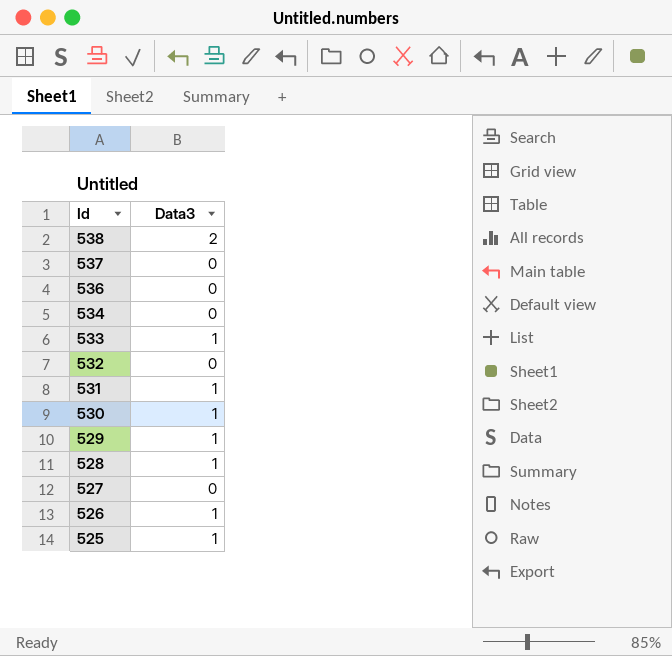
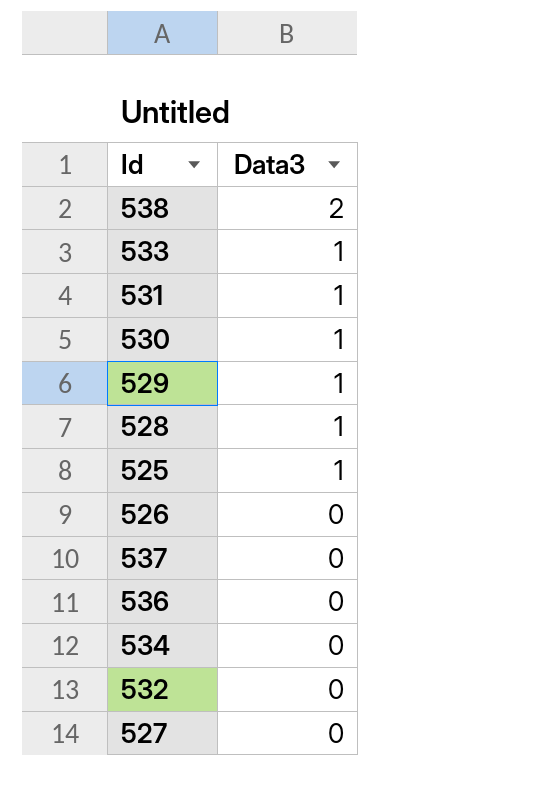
row order: Id descending -> Data3 descending
526 | Data3: 1 -> 0

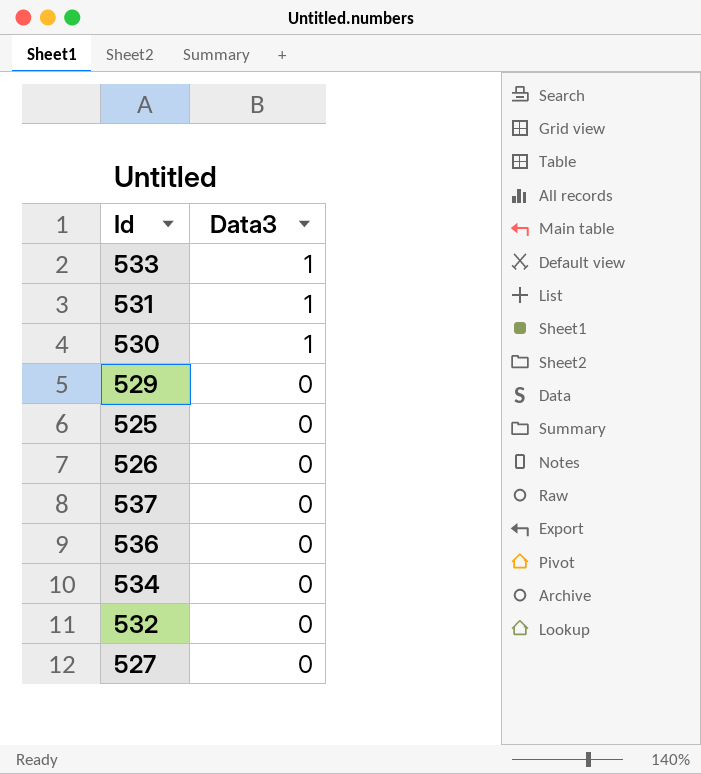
row 538: 2 -> none
row 528: 1 -> none
529 | Data3: 1 -> 0
525 | Data3: 1 -> 0

